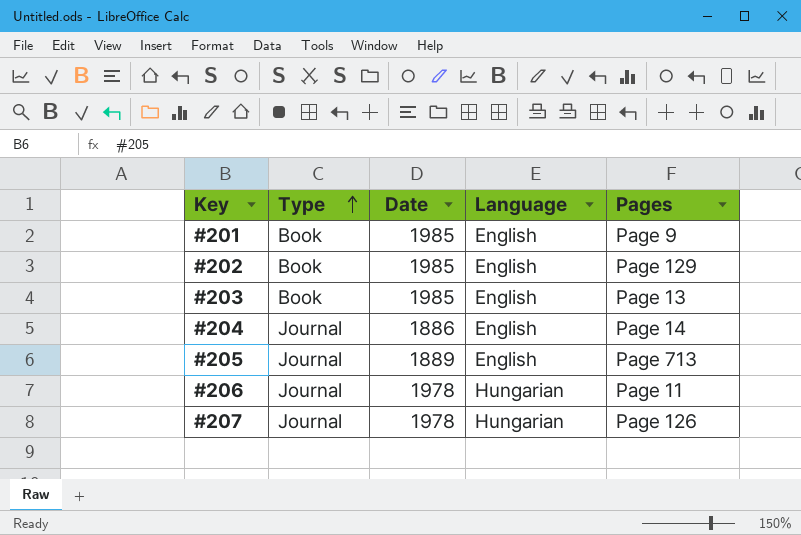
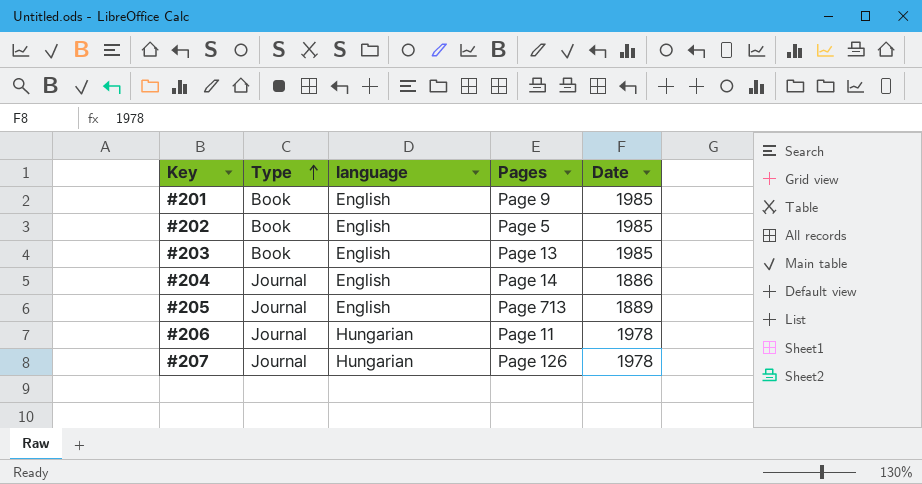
column name: Language -> language
column Date | position: 3 -> 5
#202 | Pages: Page 129 -> Page 5

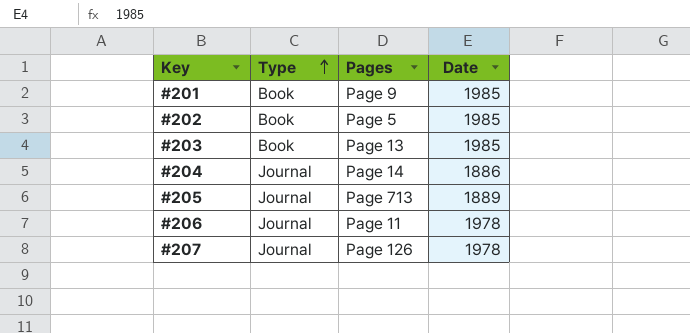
column language | position: 3 -> none

